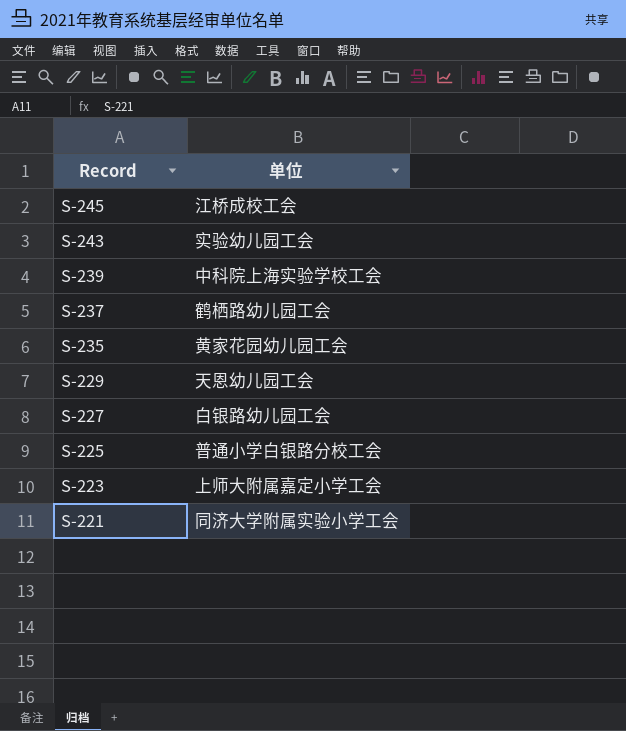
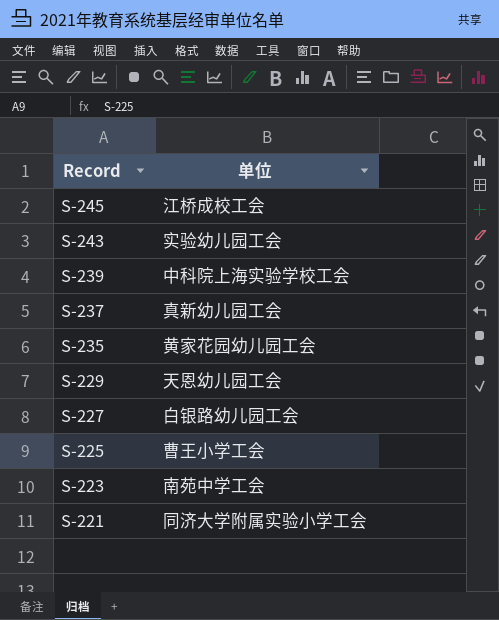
S-237 | 单位: 鹤栖路幼儿园工会 -> 真新幼儿园工会
S-225 | 单位: 普通小学白银路分校工会 -> 曹王小学工会
S-223 | 单位: 上师大附属嘉定小学工会 -> 南苑中学工会

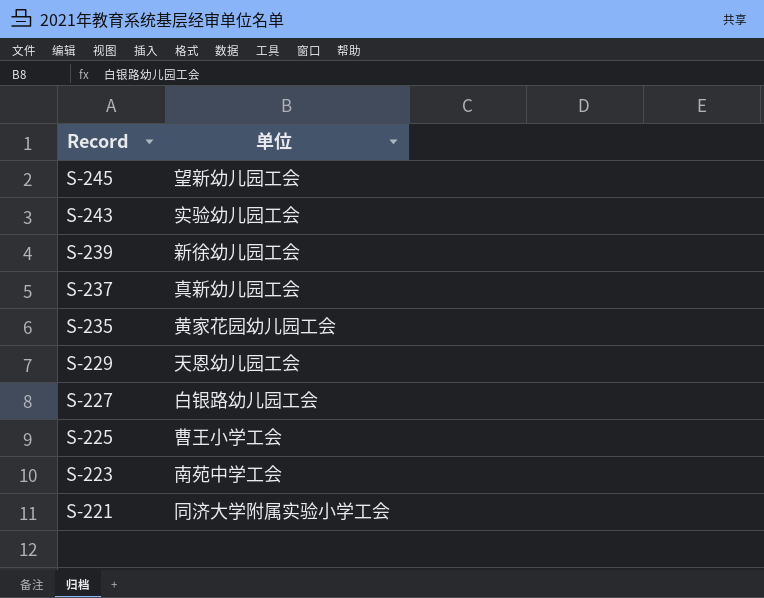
S-245 | 单位: 江桥成校工会 -> 望新幼儿园工会
S-239 | 单位: 中科院上海实验学校工会 -> 新徐幼儿园工会

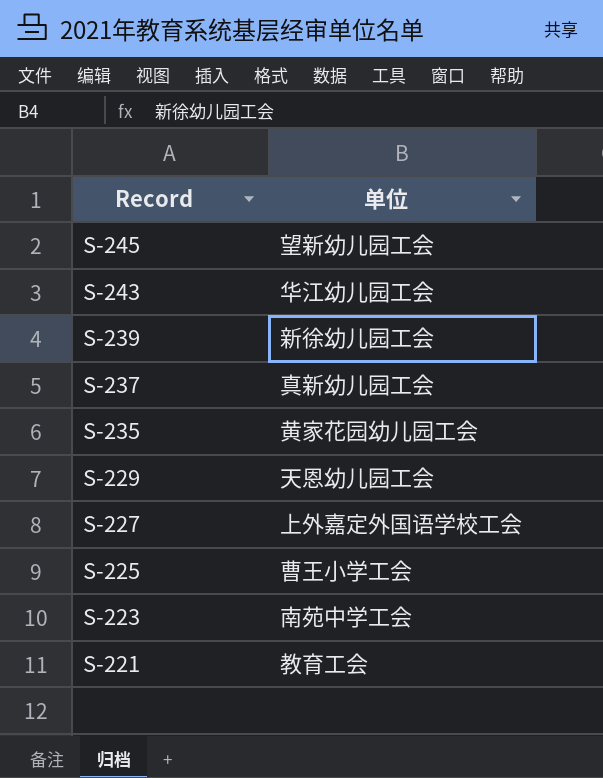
S-243 | 单位: 实验幼儿园工会 -> 华江幼儿园工会
S-227 | 单位: 白银路幼儿园工会 -> 上外嘉定外国语学校工会
S-221 | 单位: 同济大学附属实验小学工会 -> 教育工会

